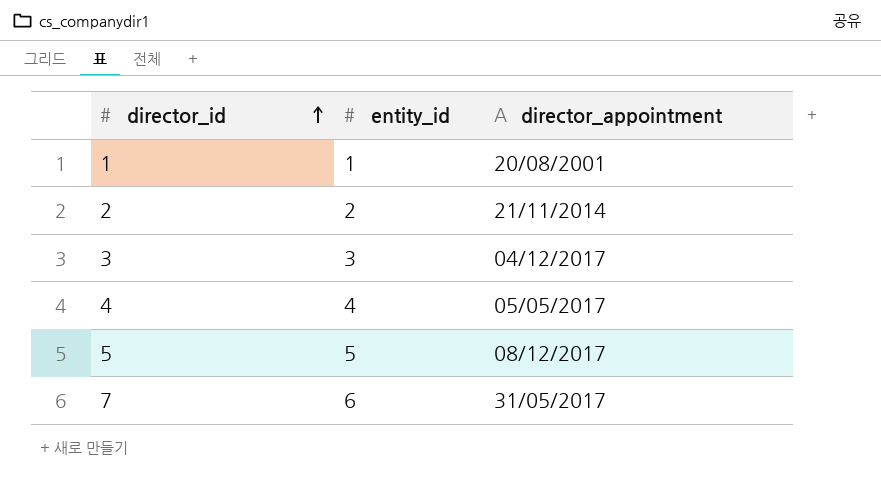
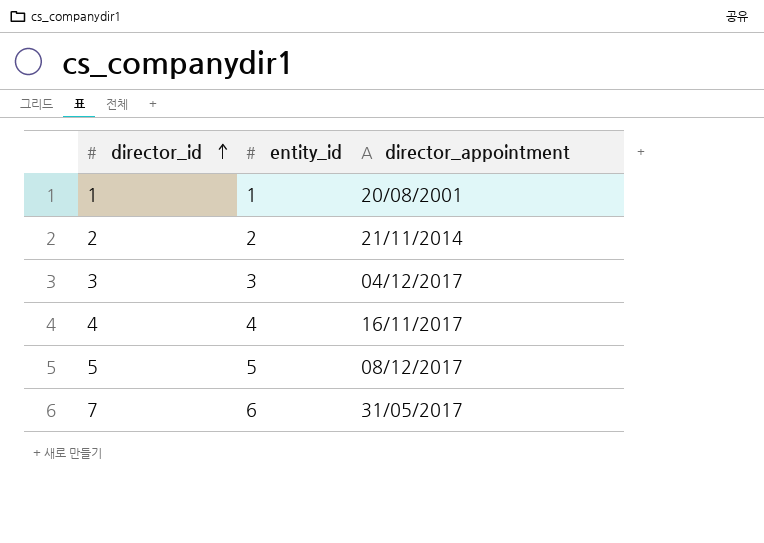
4 | director_appointment: 05/05/2017 -> 16/11/2017

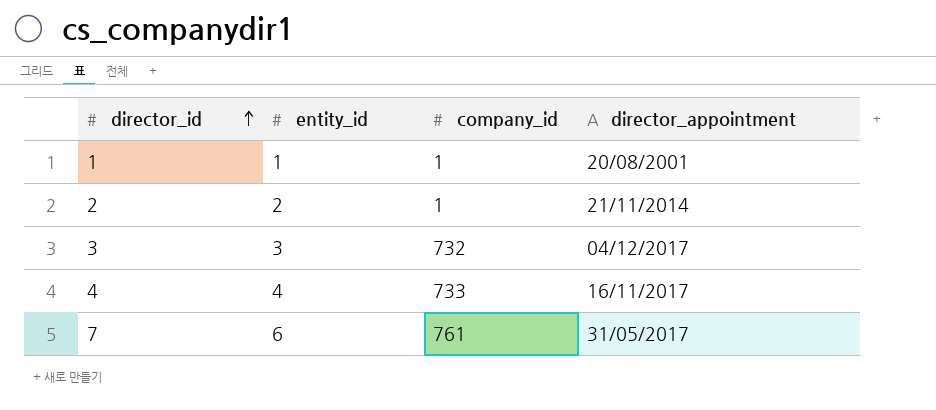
column company_id | position: none -> 3
row 5: 5 | 08/12/2017 -> none

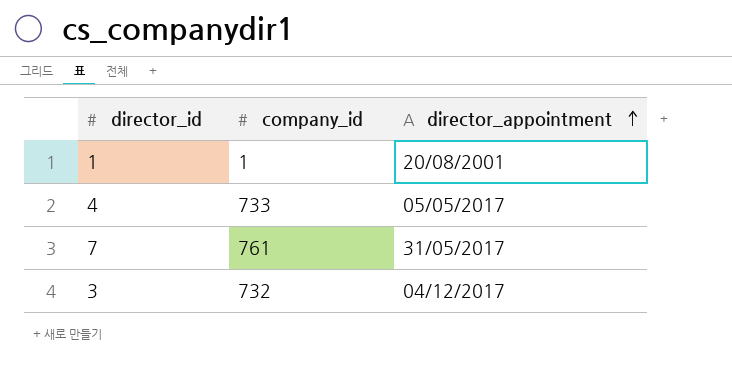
row order: director_id ascending -> director_appointment ascending
column entity_id | position: 2 -> none
row 2: 2 | 1 | 21/11/2014 -> none
4 | director_appointment: 16/11/2017 -> 05/05/2017

